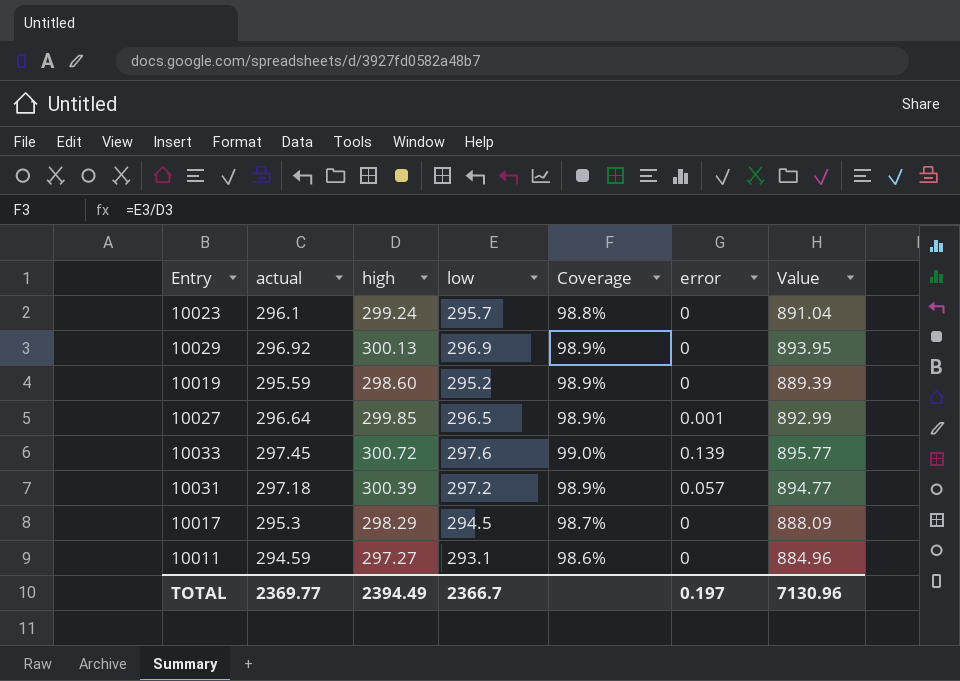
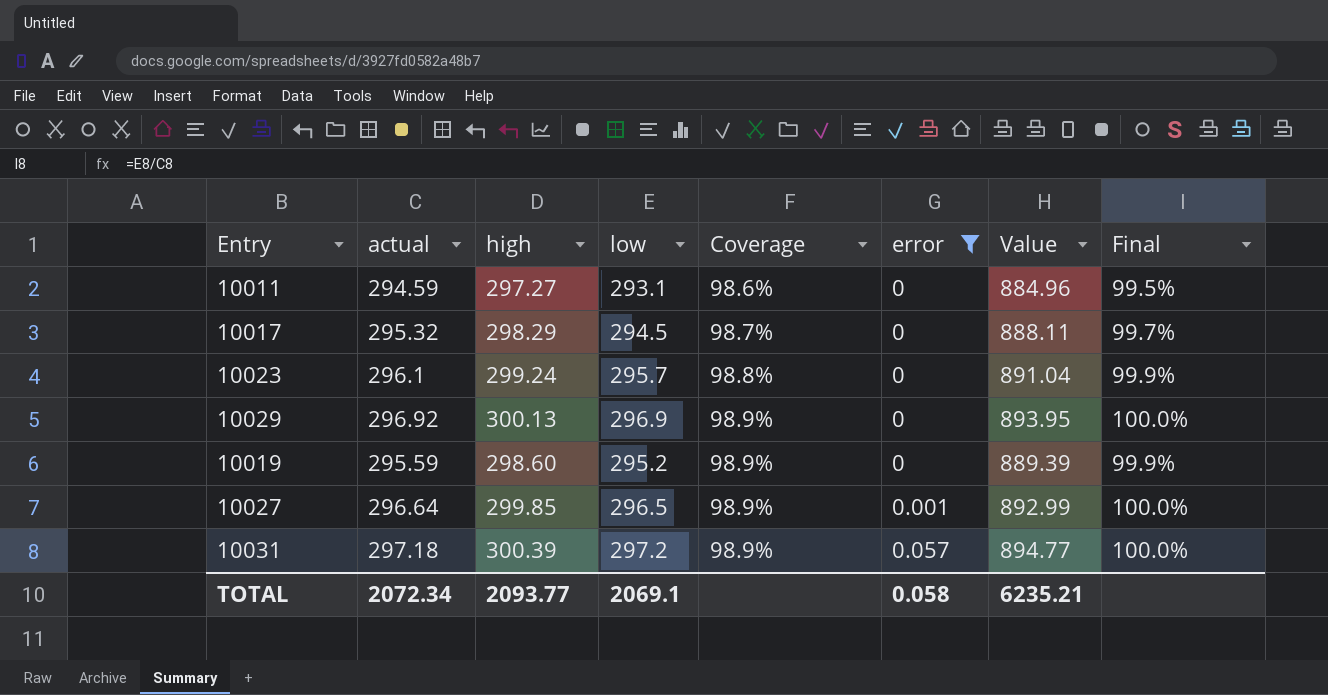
filter: none -> error != 0.139
row order: none -> Coverage ascending
column Final | formula: none -> [low] / [actual]
10017 | actual: 295.3 -> 295.32
10017 | Value: 888.09 -> 888.11
TOTAL | actual: 2369.77 -> 2072.34
TOTAL | high: 2394.49 -> 2093.77
TOTAL | low: 2366.7 -> 2069.1
TOTAL | error: 0.197 -> 0.058
TOTAL | Value: 7130.96 -> 6235.21

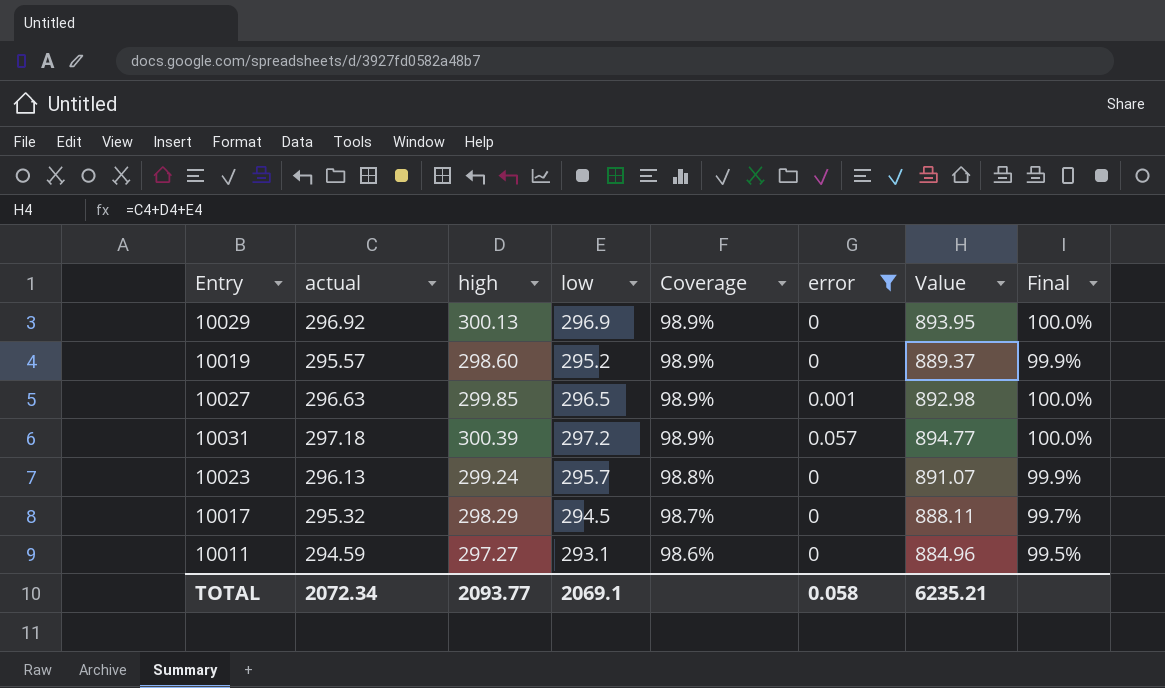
row order: Coverage ascending -> Coverage descending
10019 | actual: 295.59 -> 295.57
10019 | Value: 889.39 -> 889.37
10027 | actual: 296.64 -> 296.63
10027 | Value: 892.99 -> 892.98
10023 | actual: 296.1 -> 296.13
10023 | Value: 891.04 -> 891.07

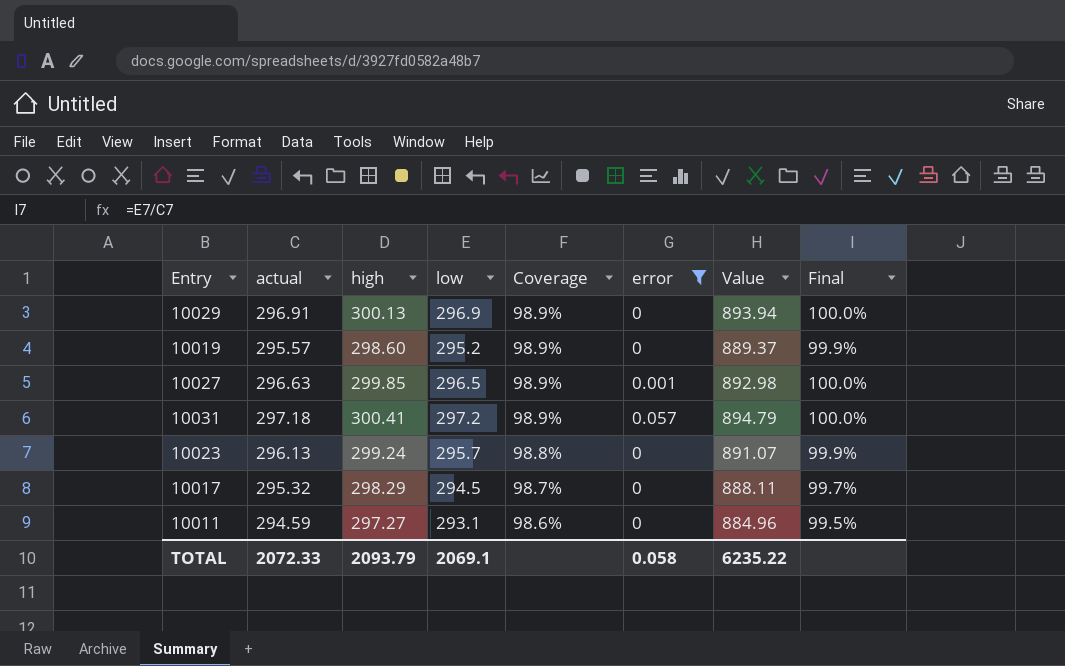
10029 | actual: 296.92 -> 296.91
10029 | Value: 893.95 -> 893.94
10031 | high: 300.39 -> 300.41
10031 | Value: 894.77 -> 894.79
TOTAL | actual: 2072.34 -> 2072.33
TOTAL | high: 2093.77 -> 2093.79
TOTAL | Value: 6235.21 -> 6235.22

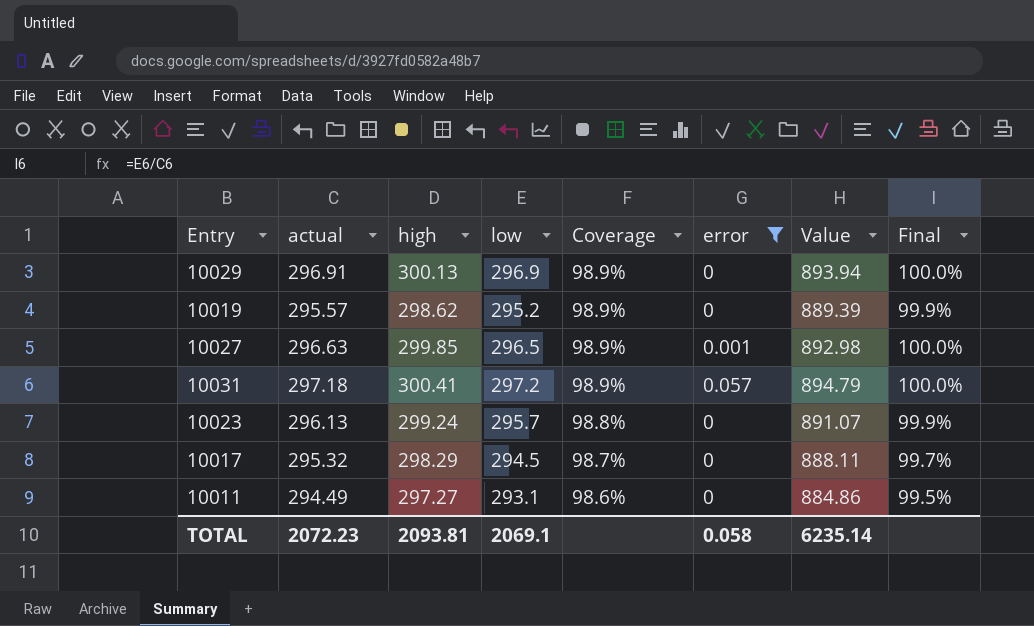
10019 | high: 298.60 -> 298.62
10019 | Value: 889.37 -> 889.39
10011 | actual: 294.59 -> 294.49
10011 | Value: 884.96 -> 884.86
TOTAL | actual: 2072.33 -> 2072.23
TOTAL | high: 2093.79 -> 2093.81
TOTAL | Value: 6235.22 -> 6235.14

